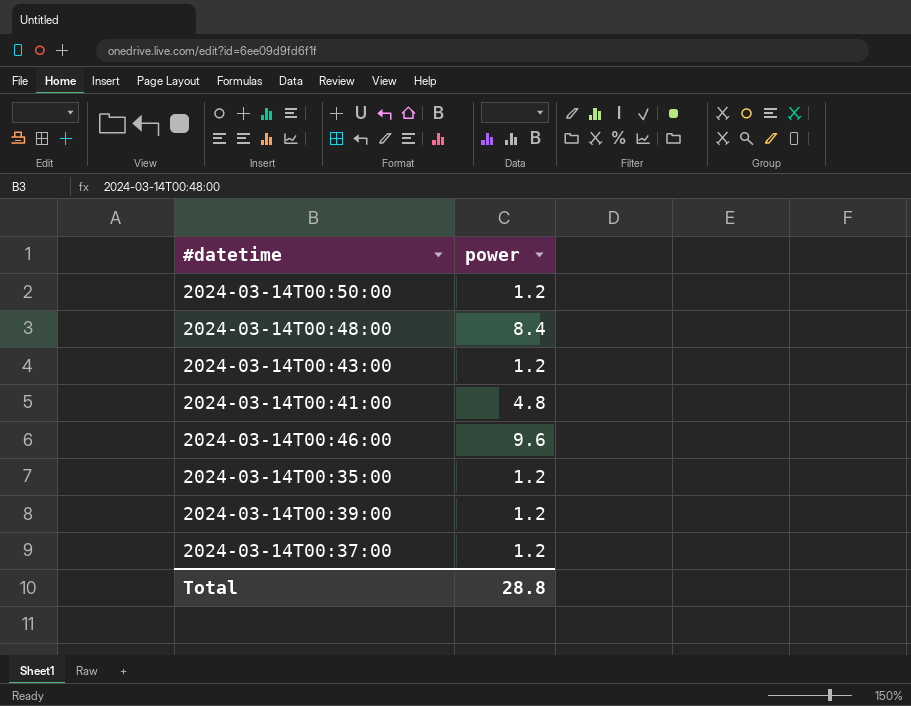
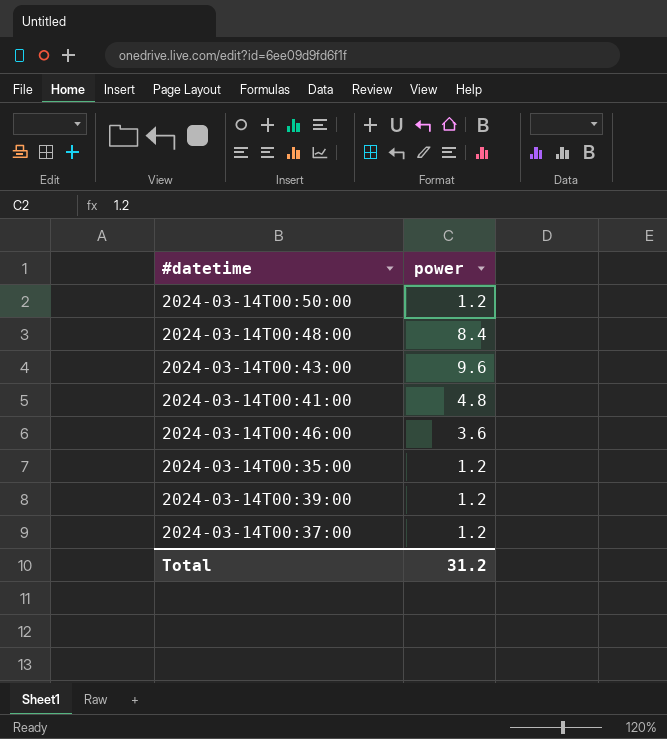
2024-03-14T00:43:00 | power: 1.2 -> 9.6
2024-03-14T00:46:00 | power: 9.6 -> 3.6
Total | power: 28.8 -> 31.2

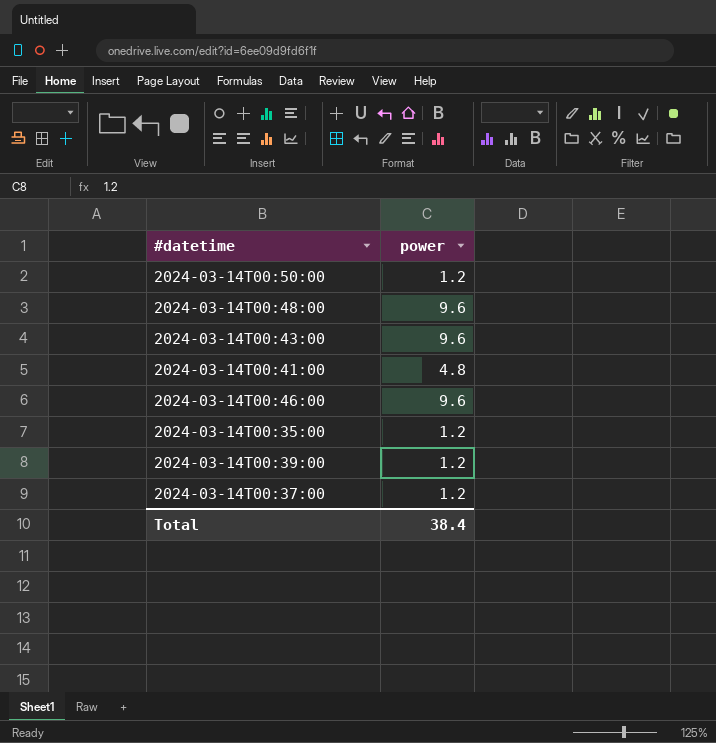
2024-03-14T00:48:00 | power: 8.4 -> 9.6
2024-03-14T00:46:00 | power: 3.6 -> 9.6
Total | power: 31.2 -> 38.4

